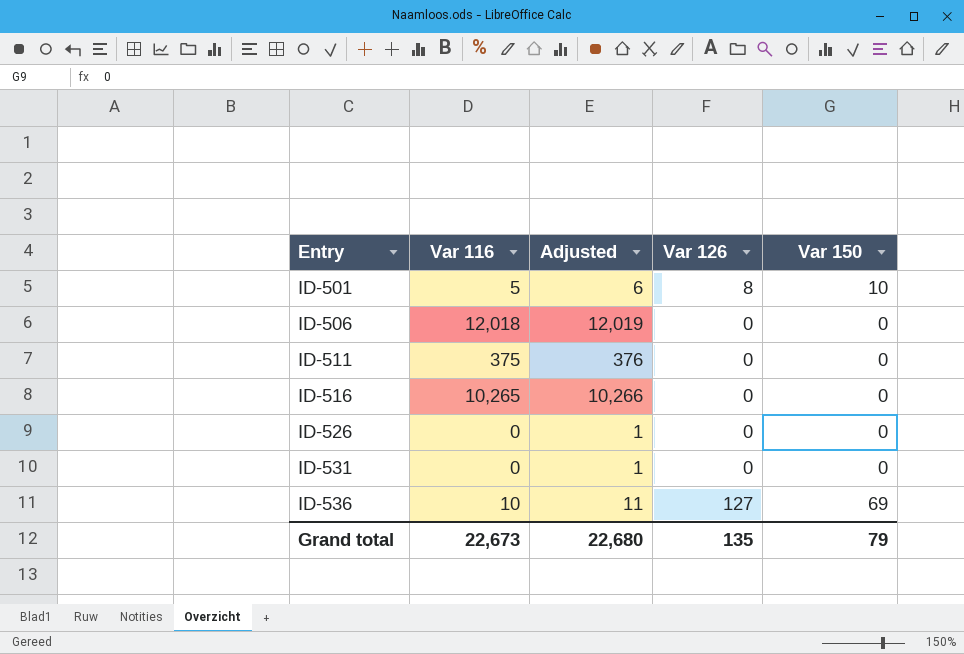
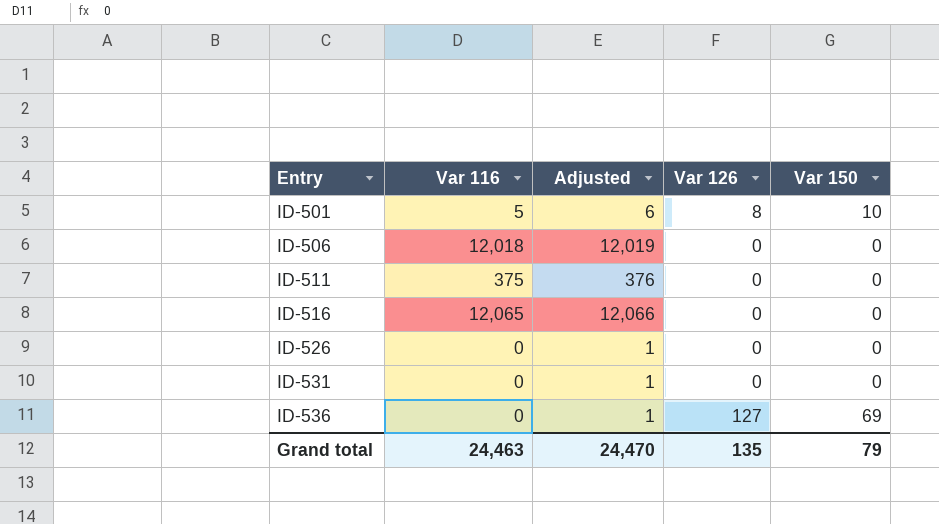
ID-516 | Var 116: 10,265 -> 12,065
ID-516 | Adjusted: 10,266 -> 12,066
ID-536 | Var 116: 10 -> 0
ID-536 | Adjusted: 11 -> 1
Grand total | Var 116: 22,673 -> 24,463
Grand total | Adjusted: 22,680 -> 24,470

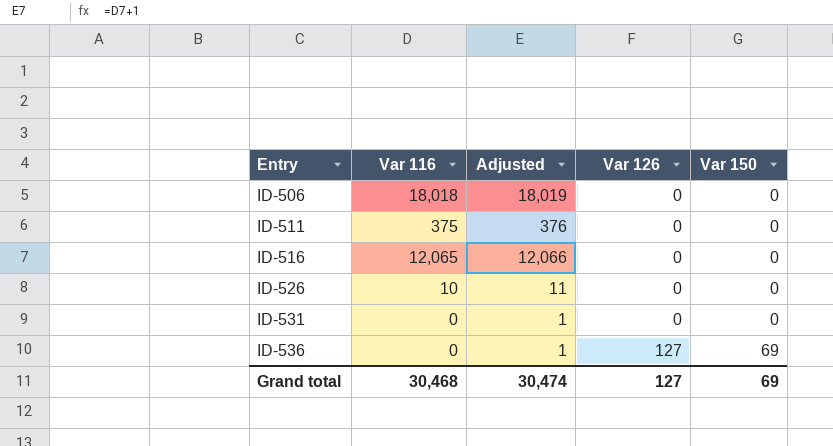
row ID-501: 5 | 6 | 8 | 10 -> none
ID-506 | Var 116: 12,018 -> 18,018
ID-506 | Adjusted: 12,019 -> 18,019
ID-526 | Var 116: 0 -> 10
ID-526 | Adjusted: 1 -> 11
Grand total | Var 116: 24,463 -> 30,468
Grand total | Adjusted: 24,470 -> 30,474
Grand total | Var 126: 135 -> 127
Grand total | Var 150: 79 -> 69

